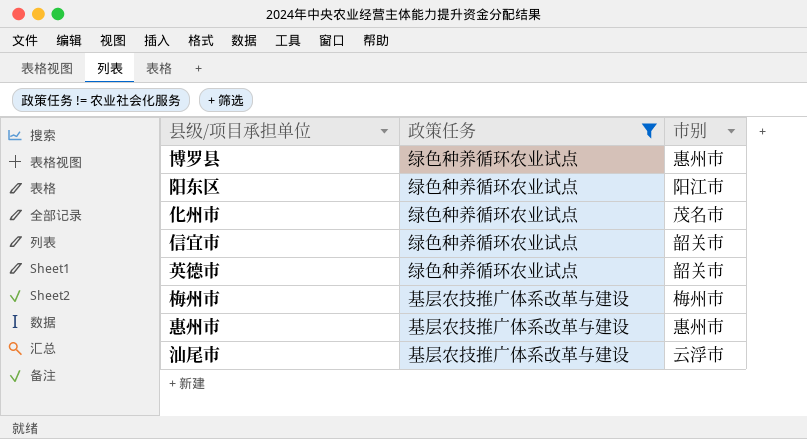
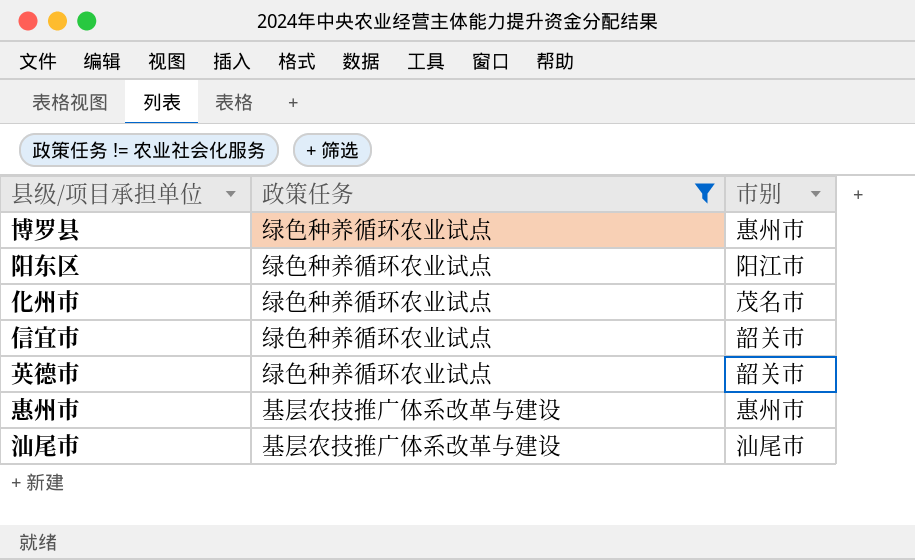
row 梅州市: 基层农技推广体系改革与建设 | 梅州市 -> none
汕尾市 | 市别: 云浮市 -> 汕尾市

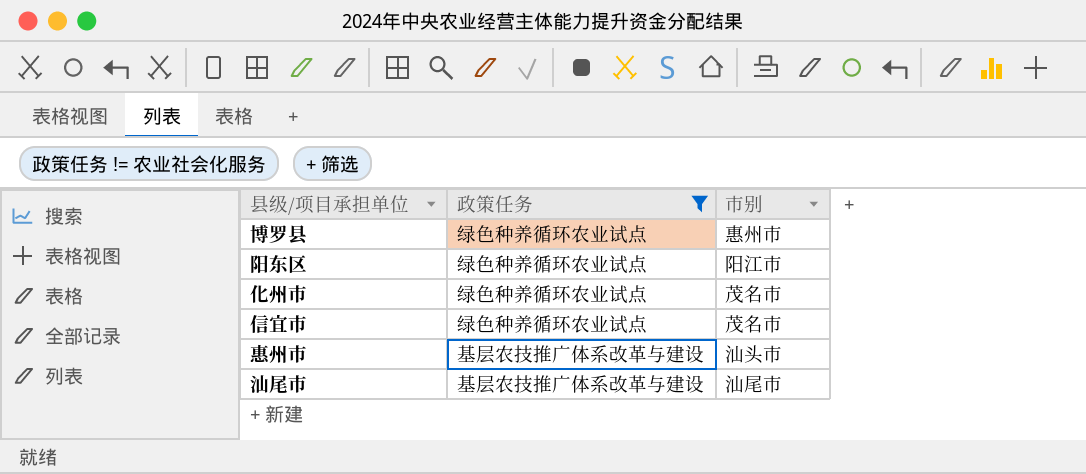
row 英德市: 绿色种养循环农业试点 | 韶关市 -> none
信宜市 | 市别: 韶关市 -> 茂名市
惠州市 | 市别: 惠州市 -> 汕头市

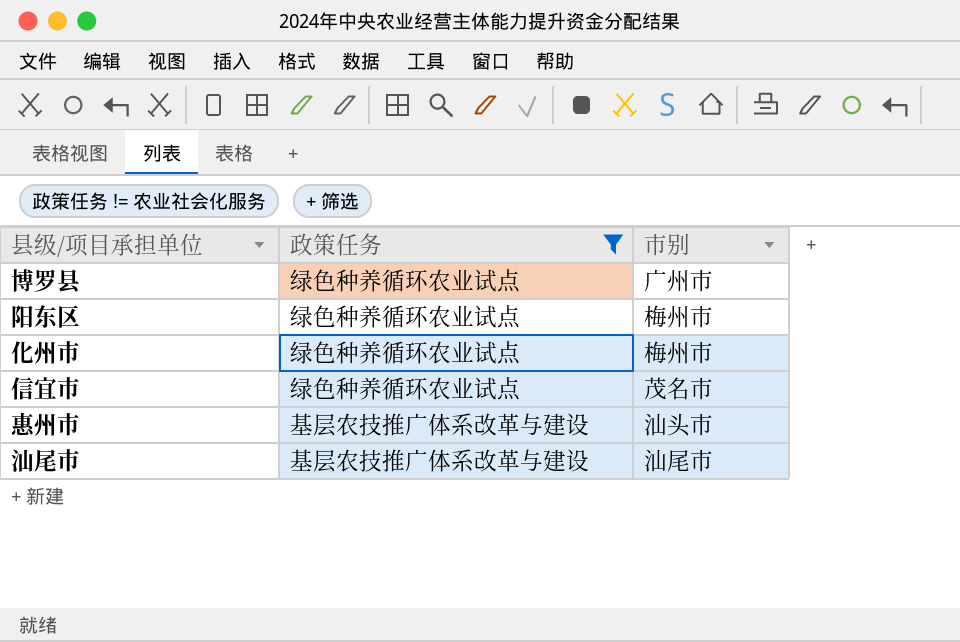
博罗县 | 市别: 惠州市 -> 广州市
阳东区 | 市别: 阳江市 -> 梅州市
化州市 | 市别: 茂名市 -> 梅州市

